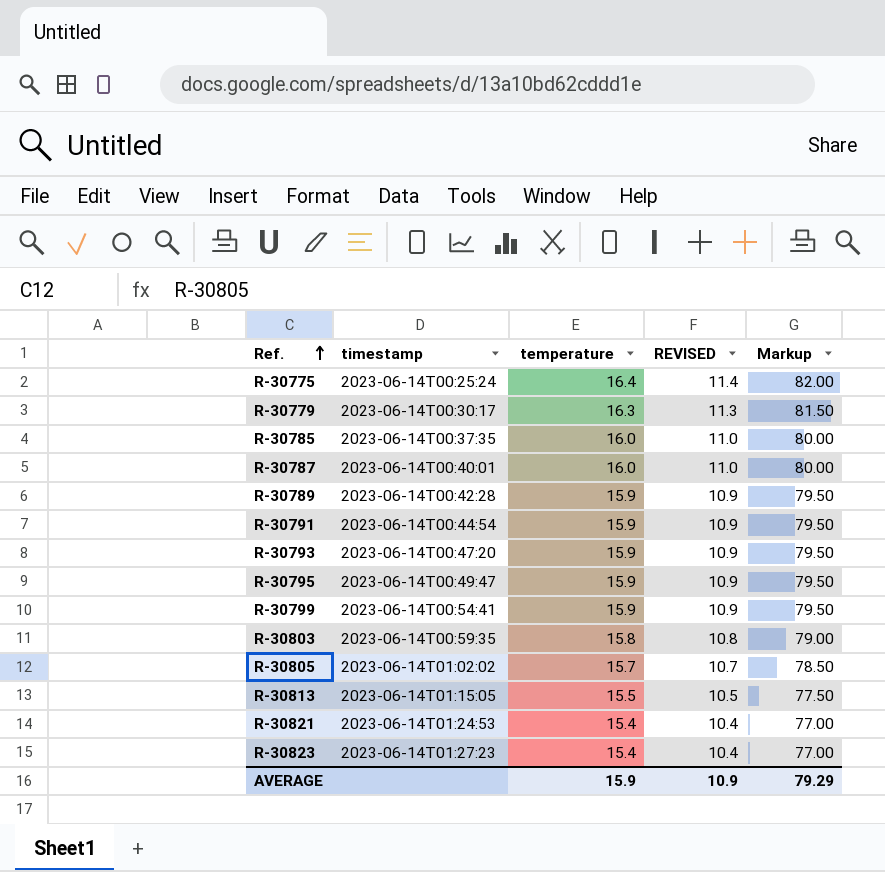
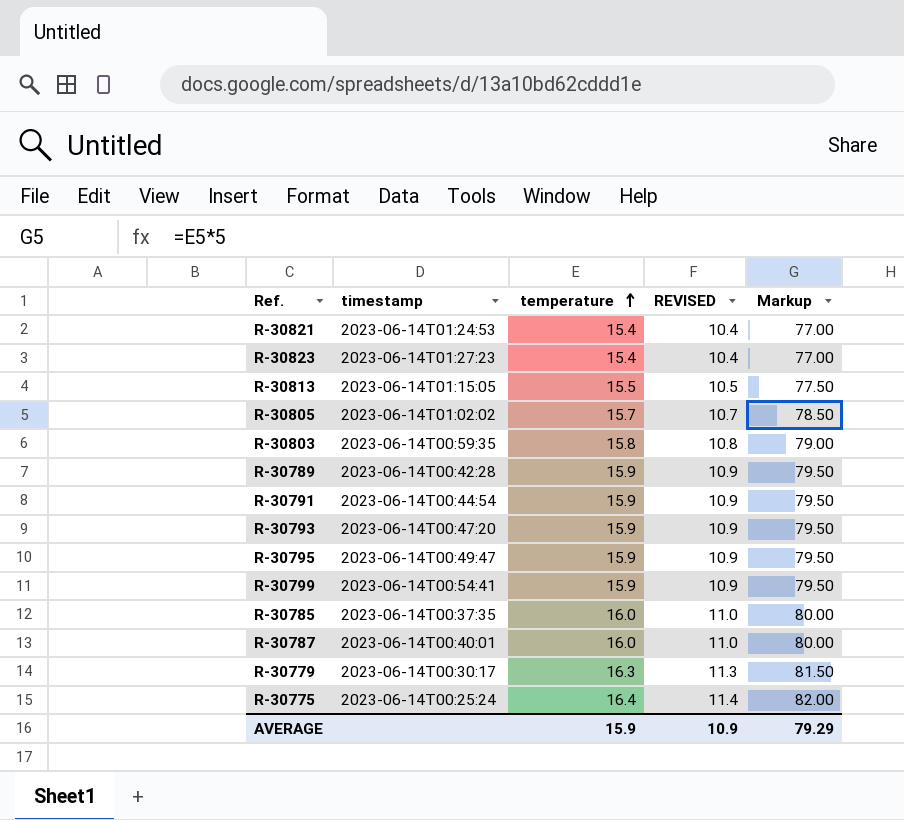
row order: Ref. ascending -> temperature ascending

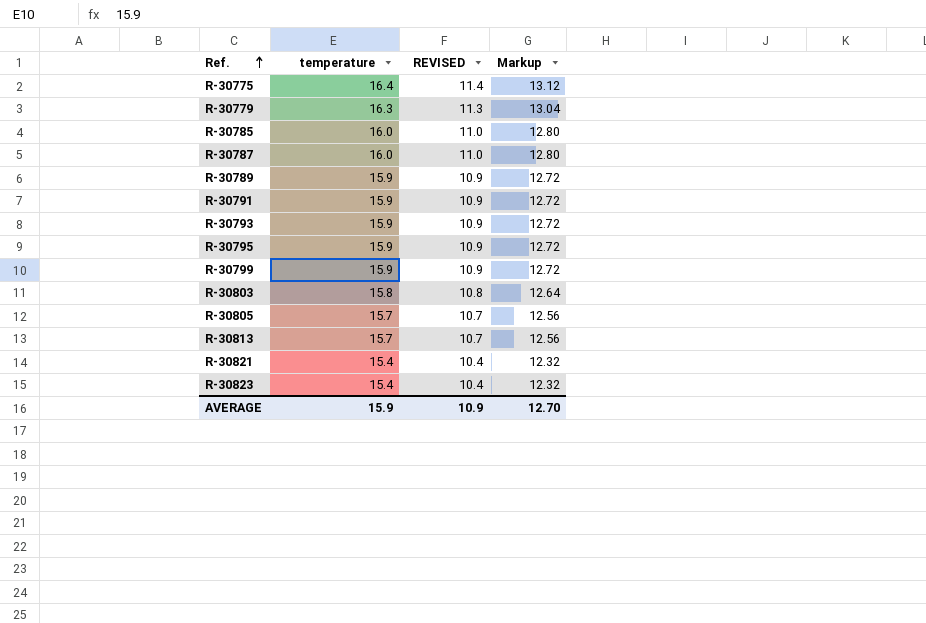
row order: temperature ascending -> Ref. ascending
column timestamp | position: 2 -> none
column Markup | formula: [temperature] * 5 -> [temperature] * 0.8
R-30813 | temperature: 15.5 -> 15.7
R-30813 | REVISED: 10.5 -> 10.7
AVERAGE | Markup: 79.29 -> 12.70

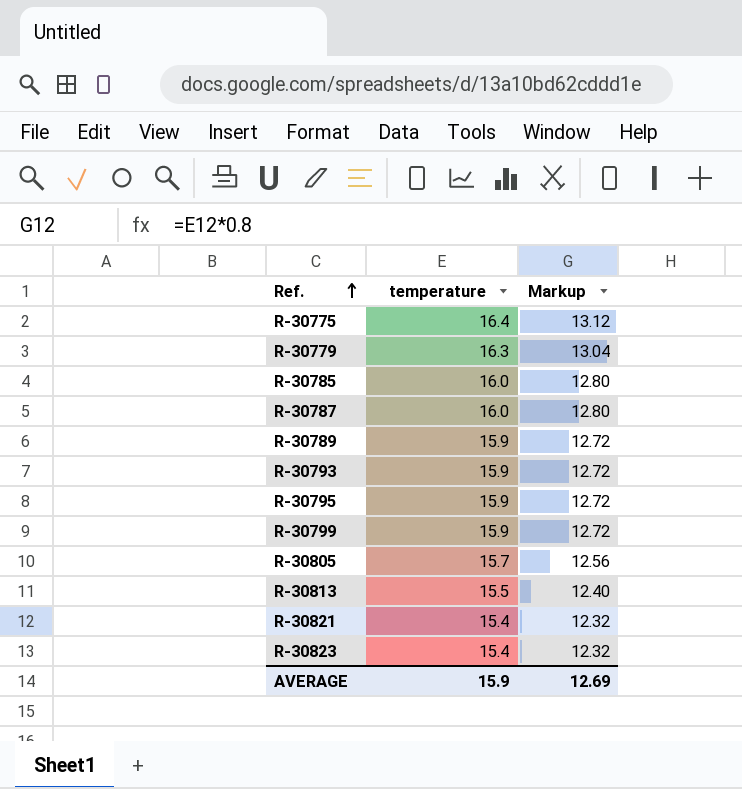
column REVISED | formula: [temperature] - 5 -> none
row R-30791: 15.9 | 10.9 | 12.72 -> none
row R-30803: 15.8 | 10.8 | 12.64 -> none
R-30813 | temperature: 15.7 -> 15.5
R-30813 | Markup: 12.56 -> 12.40
AVERAGE | Markup: 12.70 -> 12.69

